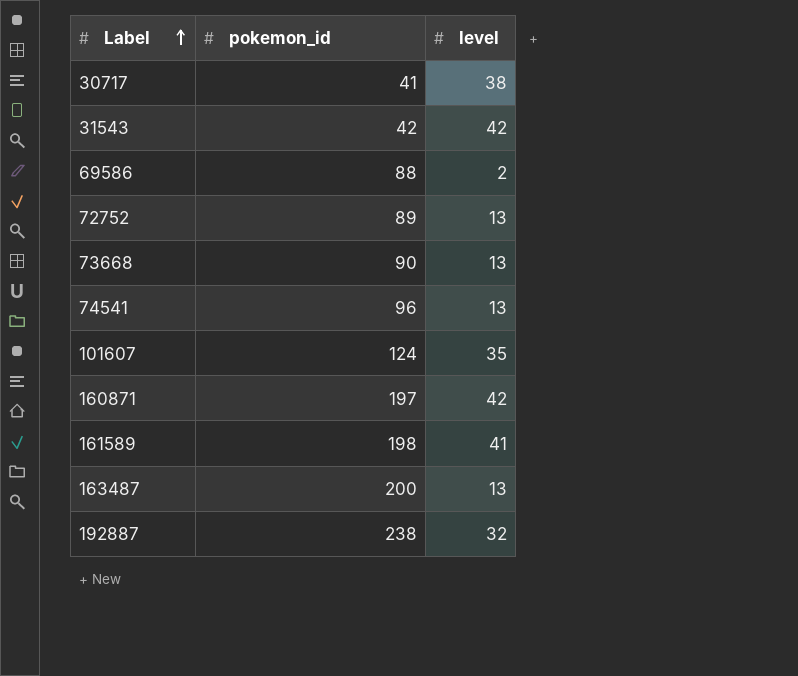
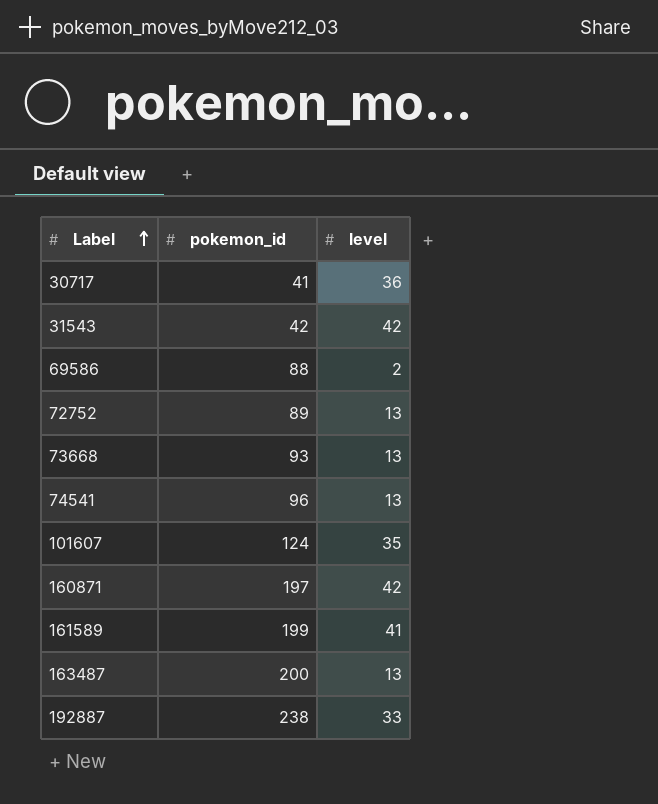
30717 | level: 38 -> 36
73668 | pokemon_id: 90 -> 93
161589 | pokemon_id: 198 -> 199
192887 | level: 32 -> 33

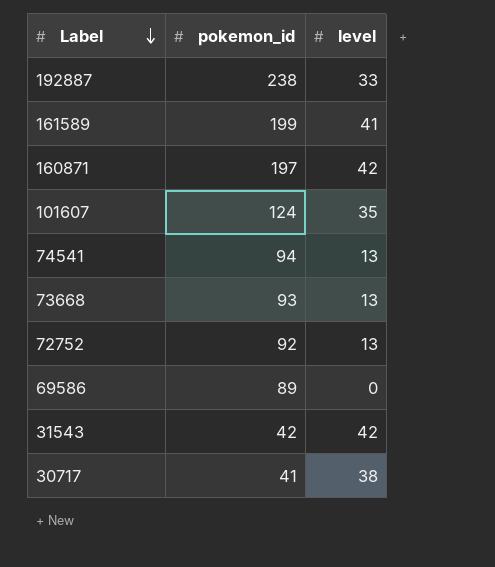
row order: Label ascending -> Label descending
row 163487: 200 | 13 -> none
74541 | pokemon_id: 96 -> 94
72752 | pokemon_id: 89 -> 92
69586 | pokemon_id: 88 -> 89
69586 | level: 2 -> 0
30717 | level: 36 -> 38

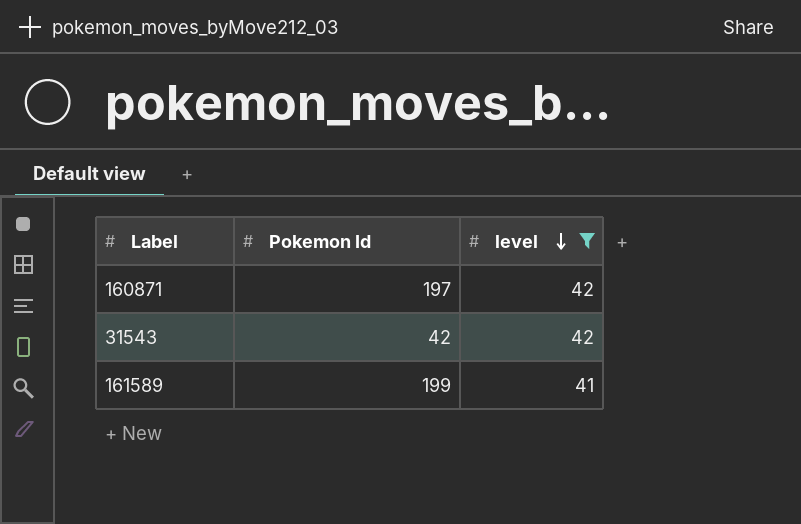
filter: none -> level >= 41
row order: Label descending -> level descending
column name: pokemon_id -> Pokemon Id

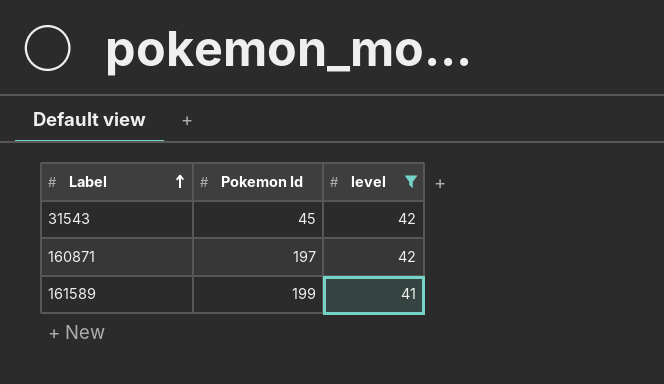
row order: level descending -> Label ascending
31543 | Pokemon Id: 42 -> 45

